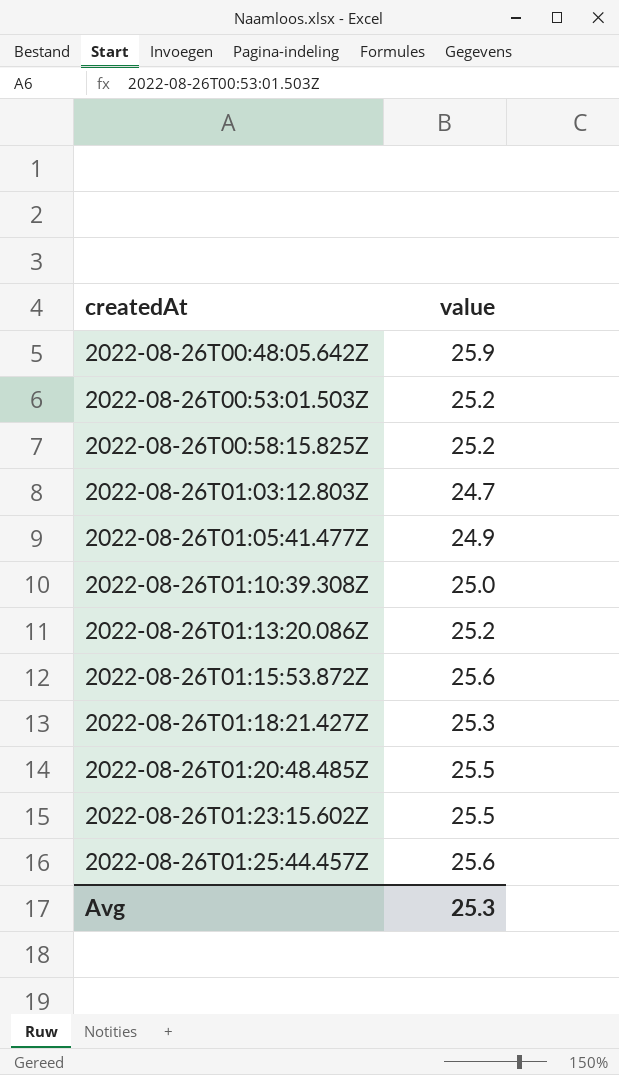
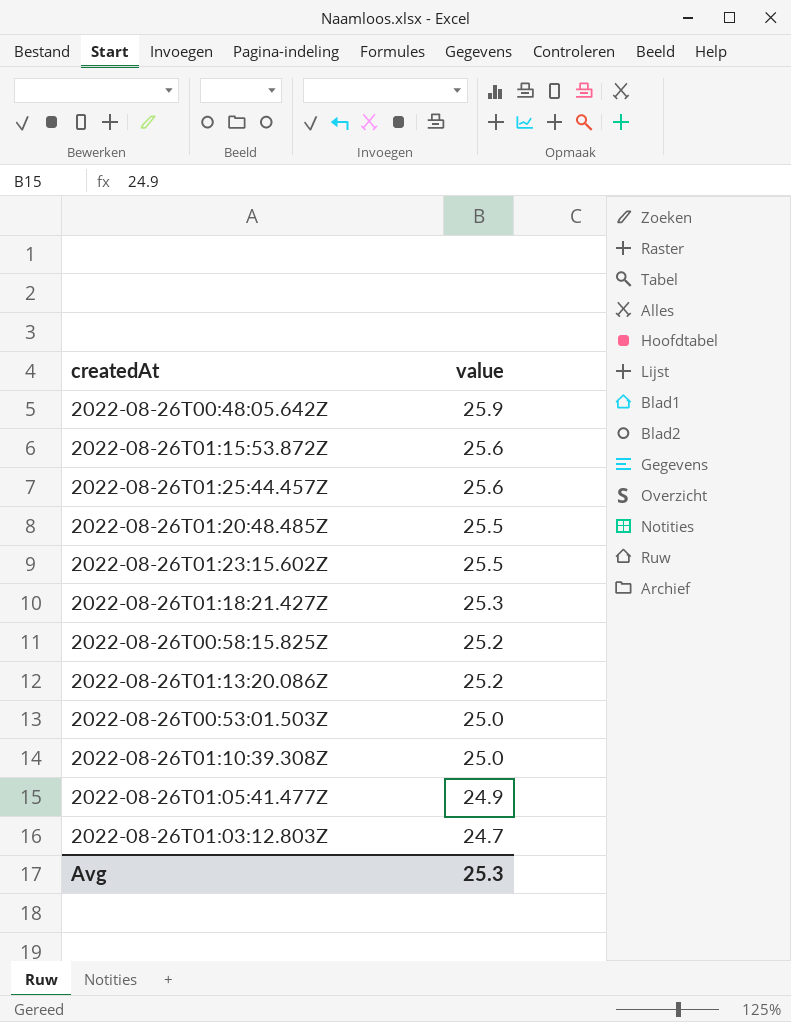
row order: createdAt ascending -> value descending
2022-08-26T00:53:01.503Z | value: 25.2 -> 25.0

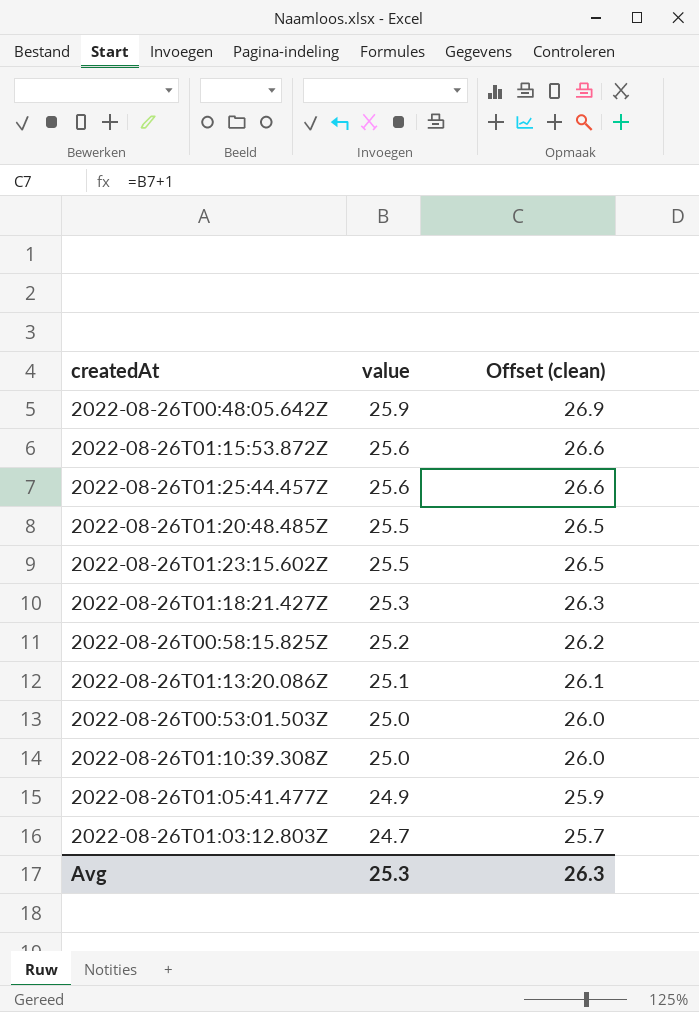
column Offset (clean) | formula: none -> [value] + 1
2022-08-26T01:13:20.086Z | value: 25.2 -> 25.1

